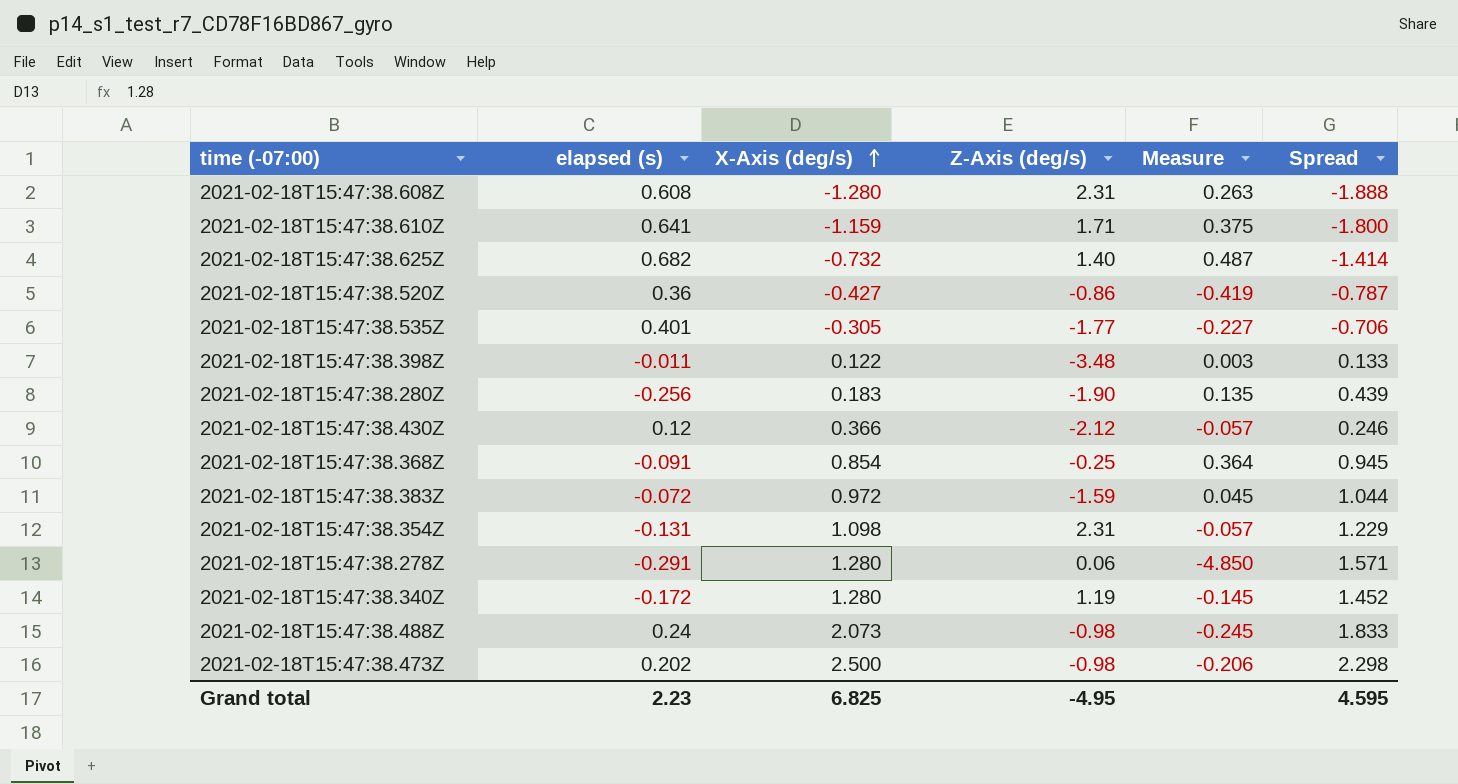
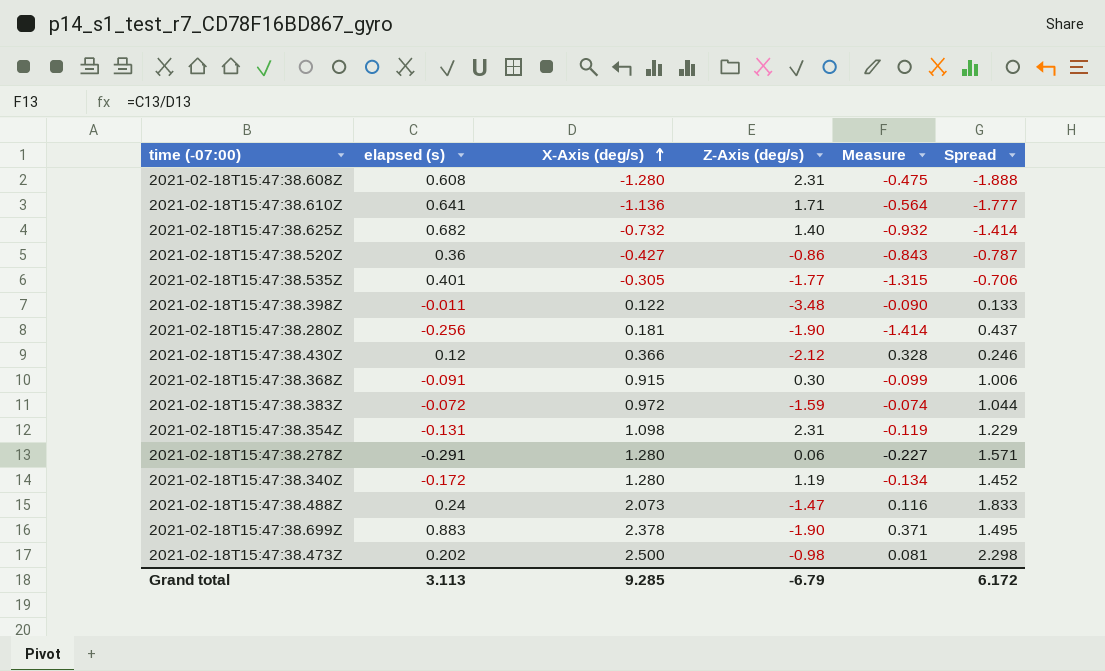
column Measure | formula: [elapsed (s)] / [Z-Axis (deg/s)] -> [elapsed (s)] / [X-Axis (deg/s)]
2021-02-18T15:47:38.610Z | X-Axis (deg/s): -1.159 -> -1.136
2021-02-18T15:47:38.610Z | Spread: -1.800 -> -1.777
2021-02-18T15:47:38.280Z | X-Axis (deg/s): 0.183 -> 0.181
2021-02-18T15:47:38.280Z | Spread: 0.439 -> 0.437
2021-02-18T15:47:38.368Z | X-Axis (deg/s): 0.854 -> 0.915
2021-02-18T15:47:38.368Z | Z-Axis (deg/s): -0.25 -> 0.30
2021-02-18T15:47:38.368Z | Spread: 0.945 -> 1.006
2021-02-18T15:47:38.488Z | Z-Axis (deg/s): -0.98 -> -1.47
row 2021-02-18T15:47:38.699Z: none -> 0.883 | 2.378 | -1.90 | 0.371 | 1.495
Grand total | elapsed (s): 2.23 -> 3.113
Grand total | X-Axis (deg/s): 6.825 -> 9.285
Grand total | Z-Axis (deg/s): -4.95 -> -6.79
Grand total | Spread: 4.595 -> 6.172

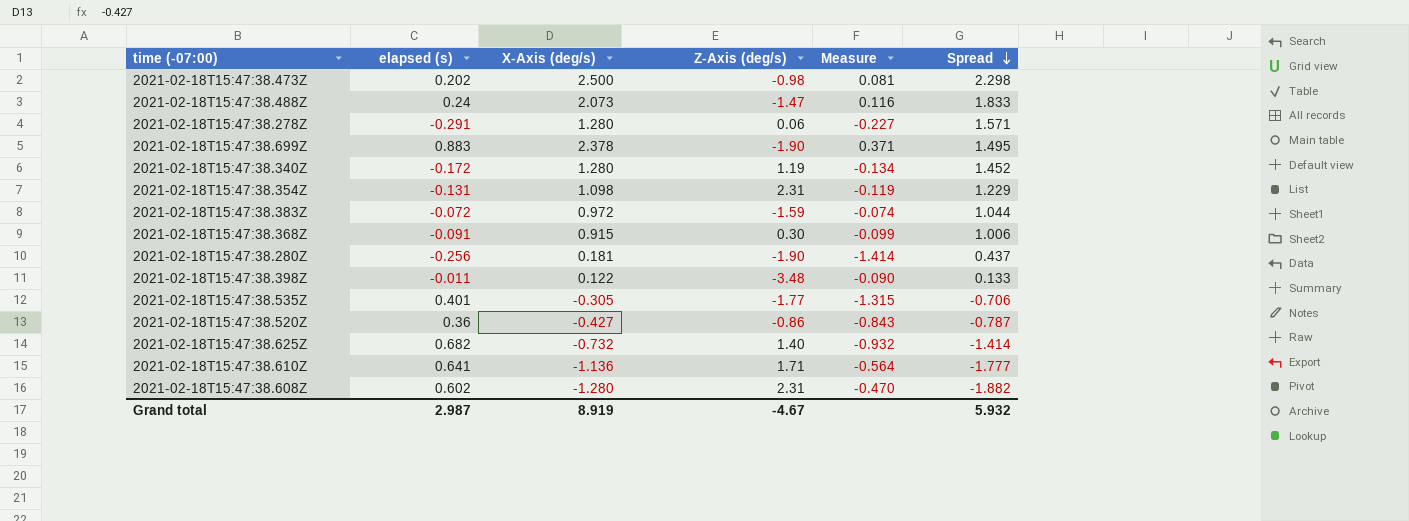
row order: X-Axis (deg/s) ascending -> Spread descending
row 2021-02-18T15:47:38.430Z: 0.12 | 0.366 | -2.12 | 0.328 | 0.246 -> none
2021-02-18T15:47:38.608Z | elapsed (s): 0.608 -> 0.602
2021-02-18T15:47:38.608Z | Measure: -0.475 -> -0.470
2021-02-18T15:47:38.608Z | Spread: -1.888 -> -1.882
Grand total | elapsed (s): 3.113 -> 2.987
Grand total | X-Axis (deg/s): 9.285 -> 8.919
Grand total | Z-Axis (deg/s): -6.79 -> -4.67
Grand total | Spread: 6.172 -> 5.932

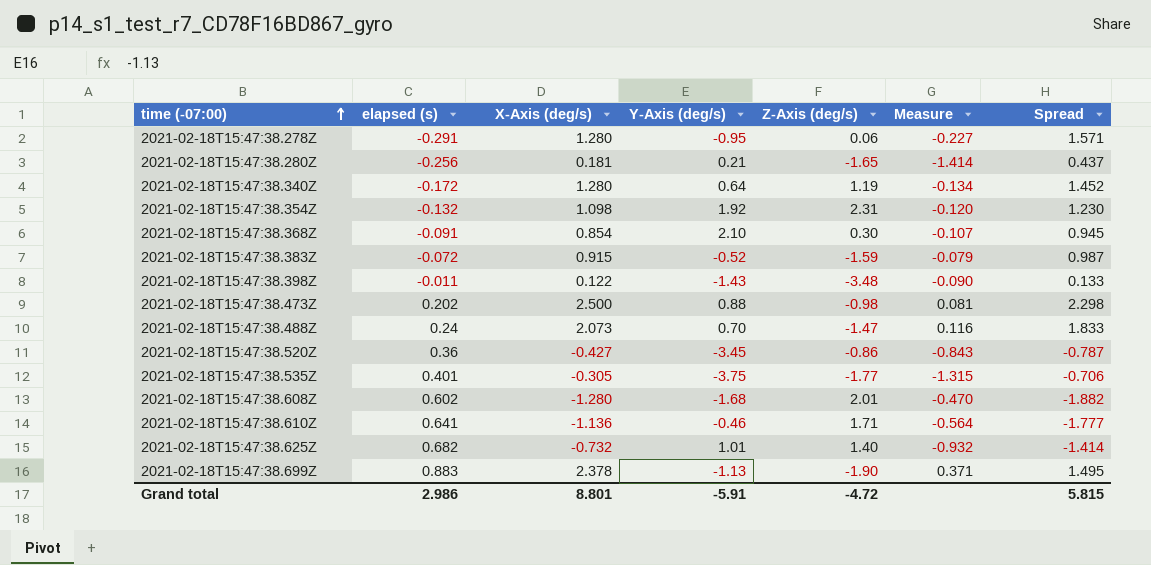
row order: Spread descending -> time (-07:00) ascending
column Y-Axis (deg/s) | position: none -> 4
2021-02-18T15:47:38.280Z | Z-Axis (deg/s): -1.90 -> -1.65
2021-02-18T15:47:38.354Z | elapsed (s): -0.131 -> -0.132
2021-02-18T15:47:38.354Z | Measure: -0.119 -> -0.120
2021-02-18T15:47:38.354Z | Spread: 1.229 -> 1.230
2021-02-18T15:47:38.368Z | X-Axis (deg/s): 0.915 -> 0.854
2021-02-18T15:47:38.368Z | Measure: -0.099 -> -0.107
2021-02-18T15:47:38.368Z | Spread: 1.006 -> 0.945
2021-02-18T15:47:38.383Z | X-Axis (deg/s): 0.972 -> 0.915
2021-02-18T15:47:38.383Z | Measure: -0.074 -> -0.079
2021-02-18T15:47:38.383Z | Spread: 1.044 -> 0.987
2021-02-18T15:47:38.608Z | Z-Axis (deg/s): 2.31 -> 2.01
Grand total | elapsed (s): 2.987 -> 2.986
Grand total | X-Axis (deg/s): 8.919 -> 8.801
Grand total | Z-Axis (deg/s): -4.67 -> -4.72
Grand total | Spread: 5.932 -> 5.815

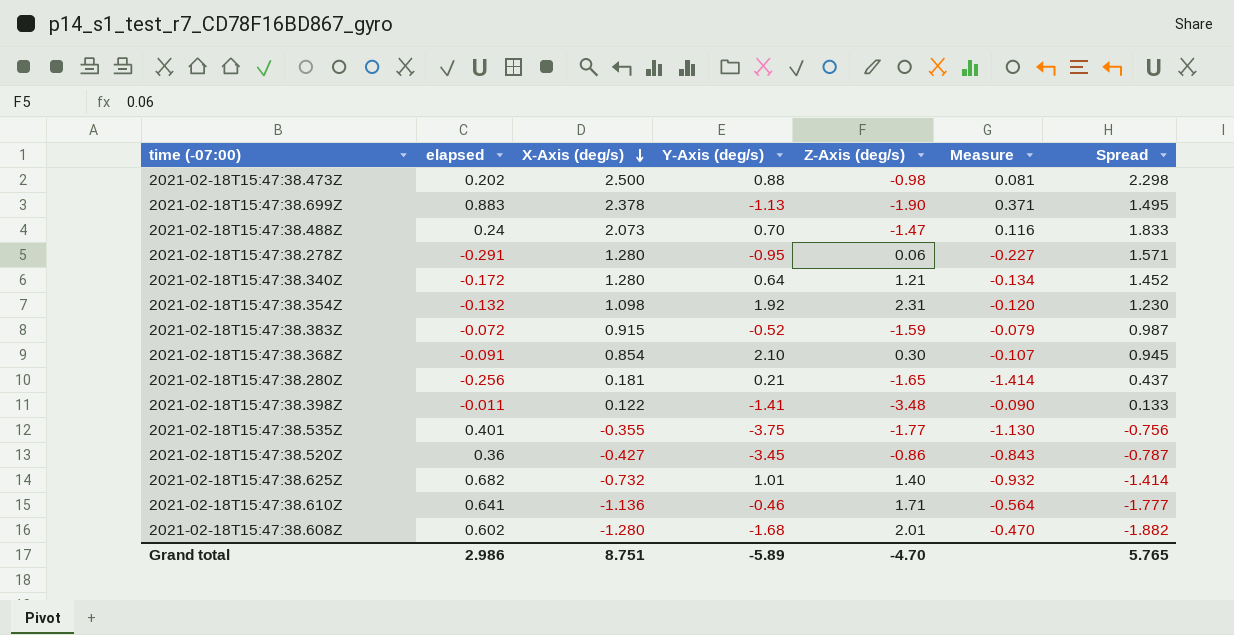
row order: time (-07:00) ascending -> X-Axis (deg/s) descending
column name: elapsed (s) -> elapsed
2021-02-18T15:47:38.340Z | Z-Axis (deg/s): 1.19 -> 1.21
2021-02-18T15:47:38.398Z | Y-Axis (deg/s): -1.43 -> -1.41
2021-02-18T15:47:38.535Z | X-Axis (deg/s): -0.305 -> -0.355
2021-02-18T15:47:38.535Z | Measure: -1.315 -> -1.130
2021-02-18T15:47:38.535Z | Spread: -0.706 -> -0.756
Grand total | X-Axis (deg/s): 8.801 -> 8.751
Grand total | Y-Axis (deg/s): -5.91 -> -5.89
Grand total | Z-Axis (deg/s): -4.72 -> -4.70
Grand total | Spread: 5.815 -> 5.765

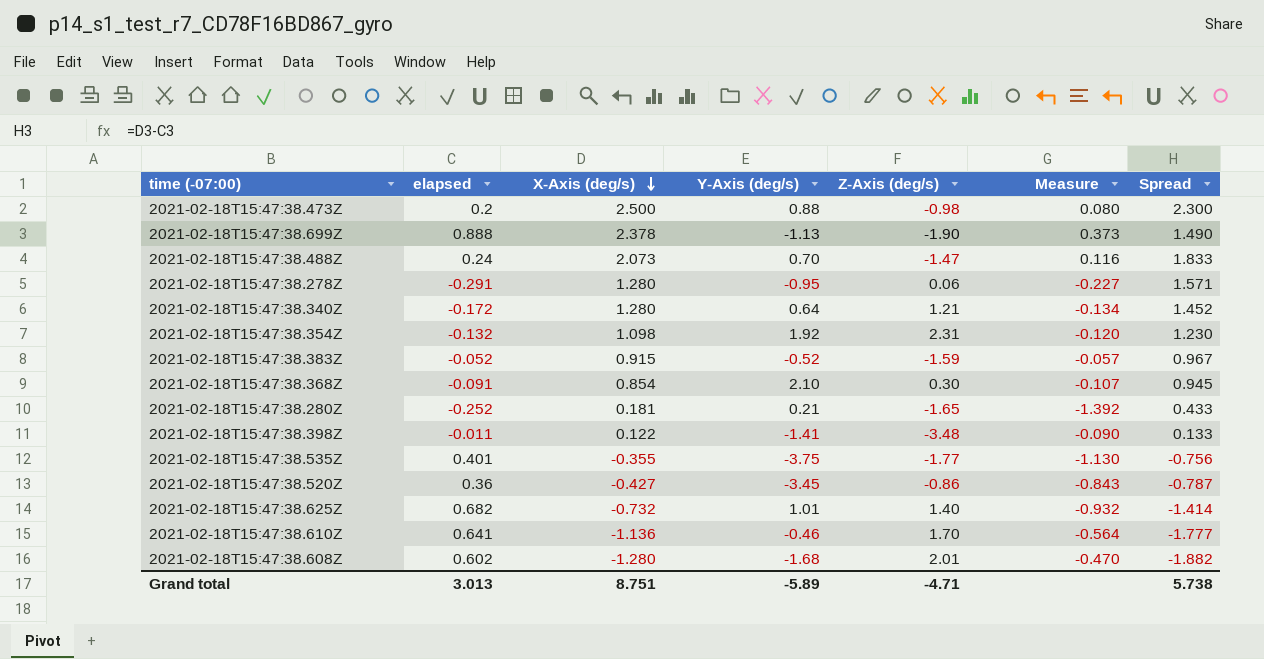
2021-02-18T15:47:38.473Z | elapsed: 0.202 -> 0.2
2021-02-18T15:47:38.473Z | Measure: 0.081 -> 0.080
2021-02-18T15:47:38.473Z | Spread: 2.298 -> 2.300
2021-02-18T15:47:38.699Z | elapsed: 0.883 -> 0.888
2021-02-18T15:47:38.699Z | Measure: 0.371 -> 0.373
2021-02-18T15:47:38.699Z | Spread: 1.495 -> 1.490
2021-02-18T15:47:38.383Z | elapsed: -0.072 -> -0.052
2021-02-18T15:47:38.383Z | Measure: -0.079 -> -0.057
2021-02-18T15:47:38.383Z | Spread: 0.987 -> 0.967
2021-02-18T15:47:38.280Z | elapsed: -0.256 -> -0.252
2021-02-18T15:47:38.280Z | Measure: -1.414 -> -1.392
2021-02-18T15:47:38.280Z | Spread: 0.437 -> 0.433
2021-02-18T15:47:38.610Z | Z-Axis (deg/s): 1.71 -> 1.70
Grand total | elapsed: 2.986 -> 3.013
Grand total | Z-Axis (deg/s): -4.70 -> -4.71
Grand total | Spread: 5.765 -> 5.738

